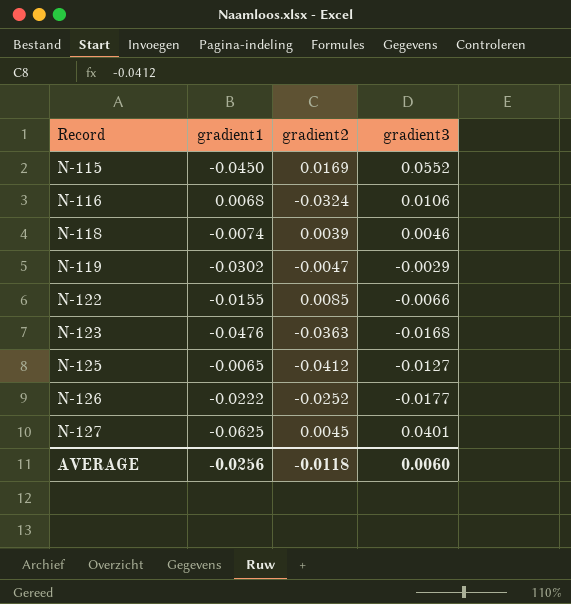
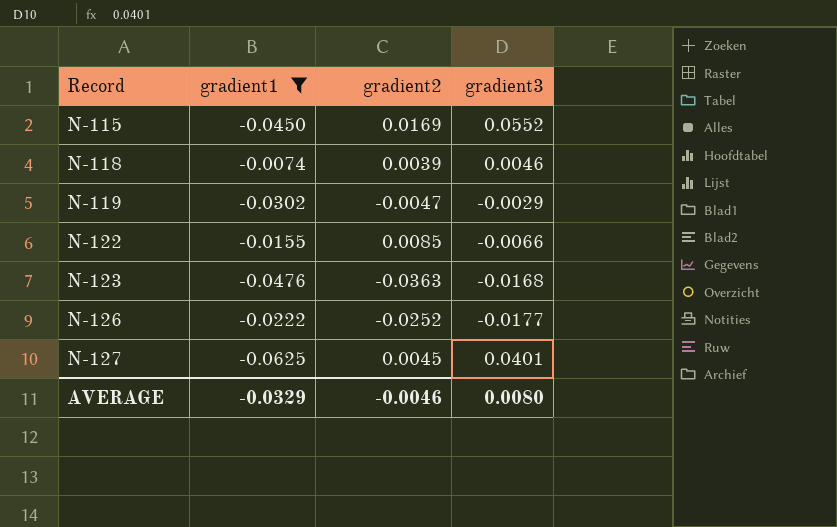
filter: none -> gradient1 <= -0.0074
AVERAGE | gradient1: -0.0256 -> -0.0329
AVERAGE | gradient2: -0.0118 -> -0.0046
AVERAGE | gradient3: 0.0060 -> 0.0080

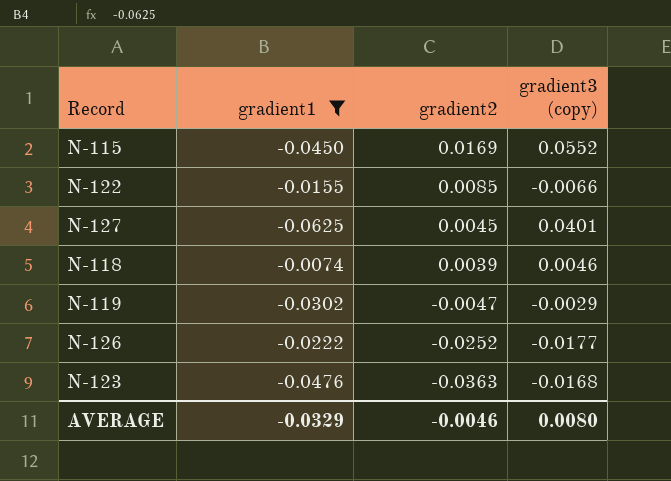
row order: Record ascending -> gradient2 descending
column name: gradient3 -> gradient3 (copy)

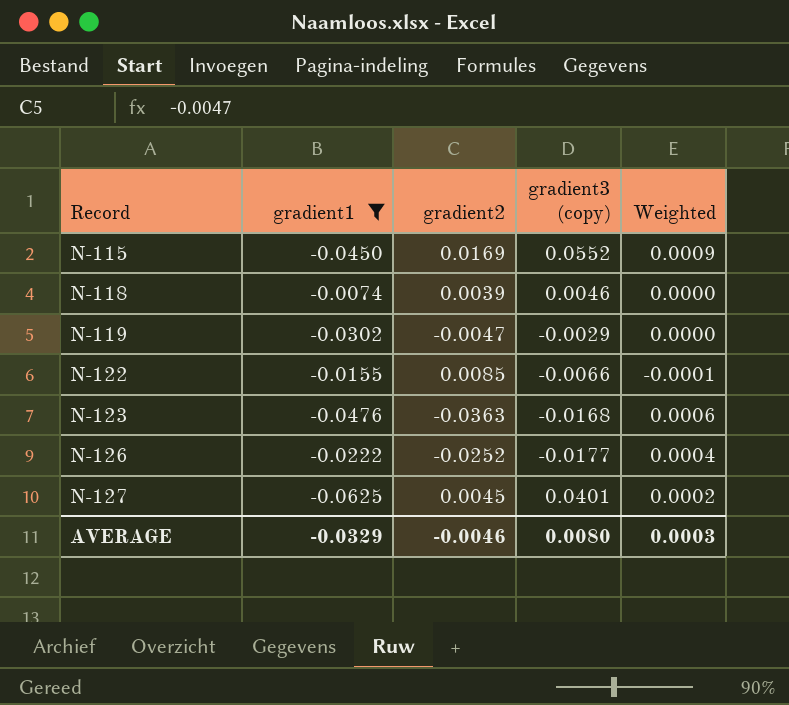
row order: gradient2 descending -> Record ascending
column Weighted | formula: none -> [gradient2] * [gradient3 (copy)]

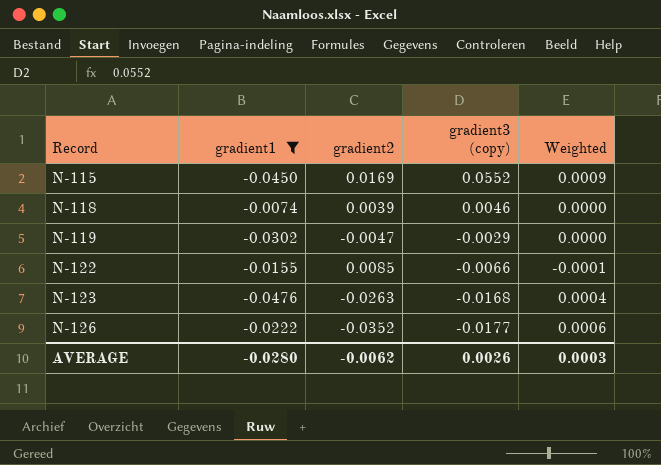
row N-127: -0.0625 | 0.0045 | 0.0401 | 0.0002 -> none
N-123 | gradient2: -0.0363 -> -0.0263
N-123 | Weighted: 0.0006 -> 0.0004
N-126 | gradient2: -0.0252 -> -0.0352
N-126 | Weighted: 0.0004 -> 0.0006
AVERAGE | gradient1: -0.0329 -> -0.0280
AVERAGE | gradient2: -0.0046 -> -0.0062
AVERAGE | gradient3 (copy): 0.0080 -> 0.0026

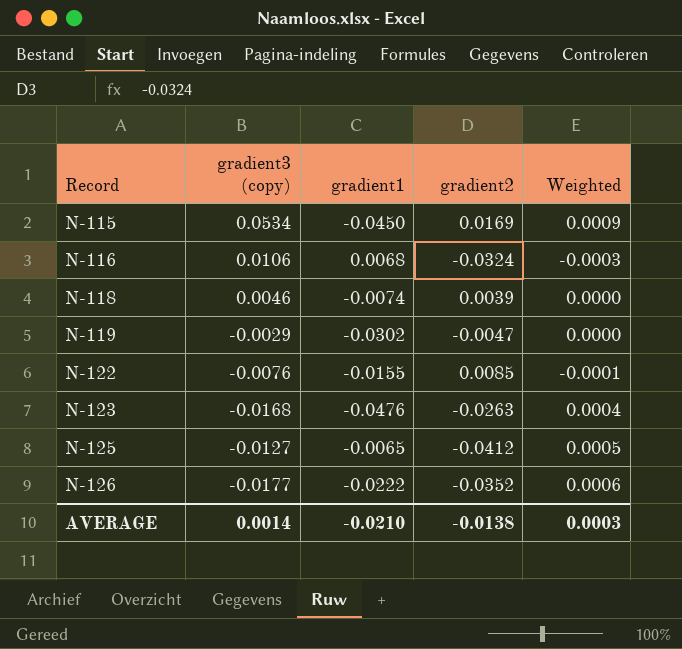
filter: gradient1 <= -0.0074 -> none
column gradient3 (copy) | position: 4 -> 2
N-115 | gradient3 (copy): 0.0552 -> 0.0534
N-122 | gradient3 (copy): -0.0066 -> -0.0076
AVERAGE | gradient3 (copy): 0.0026 -> 0.0014
AVERAGE | gradient1: -0.0280 -> -0.0210
AVERAGE | gradient2: -0.0062 -> -0.0138

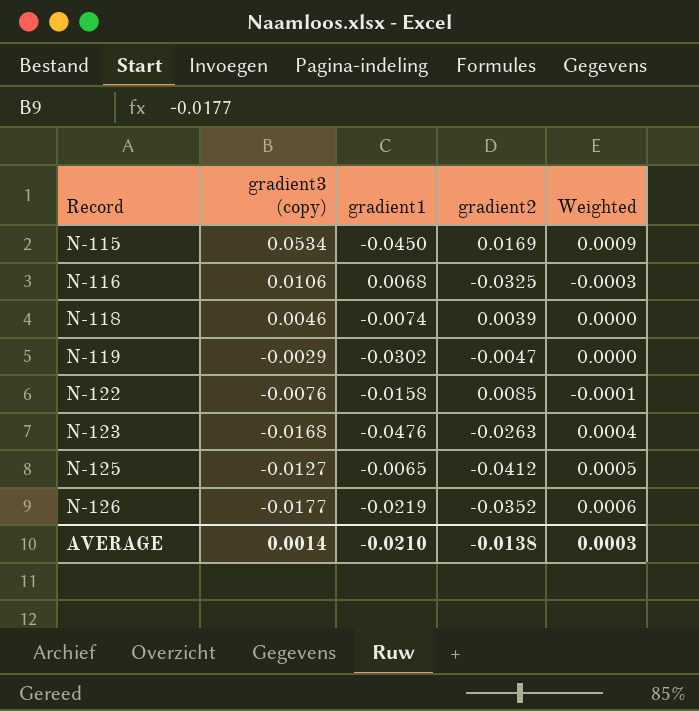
N-116 | gradient2: -0.0324 -> -0.0325
N-122 | gradient1: -0.0155 -> -0.0158
N-126 | gradient1: -0.0222 -> -0.0219

